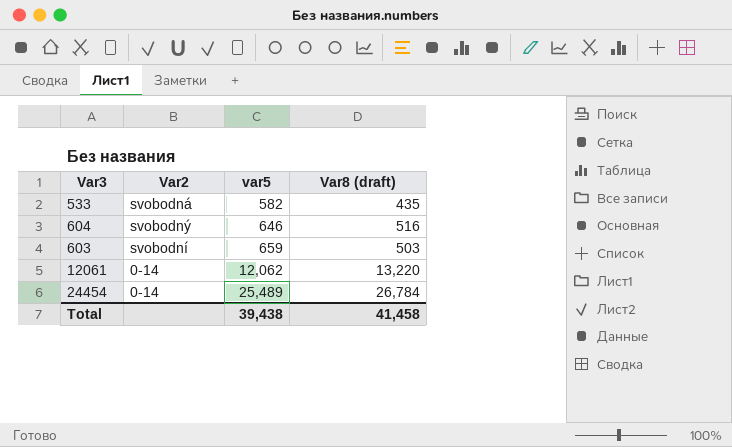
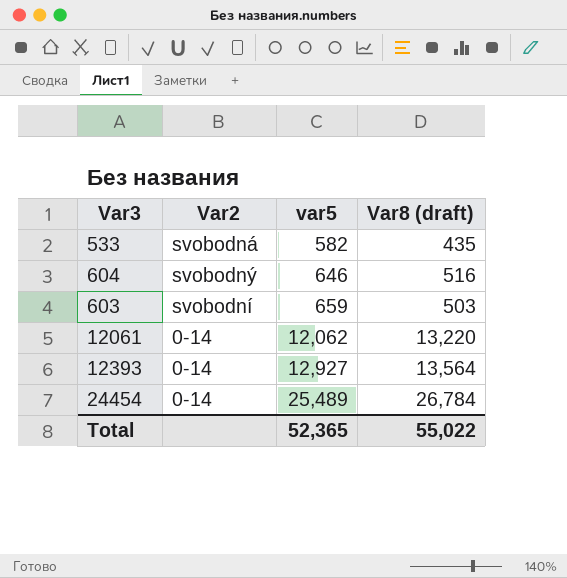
row 12393: none -> 0-14 | 12,927 | 13,564
Total | var5: 39,438 -> 52,365
Total | Var8 (draft): 41,458 -> 55,022

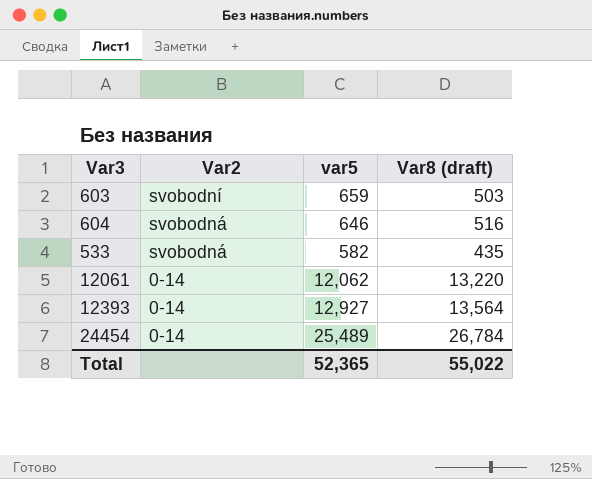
row order: var5 ascending -> Var2 descending
604 | Var2: svobodný -> svobodná

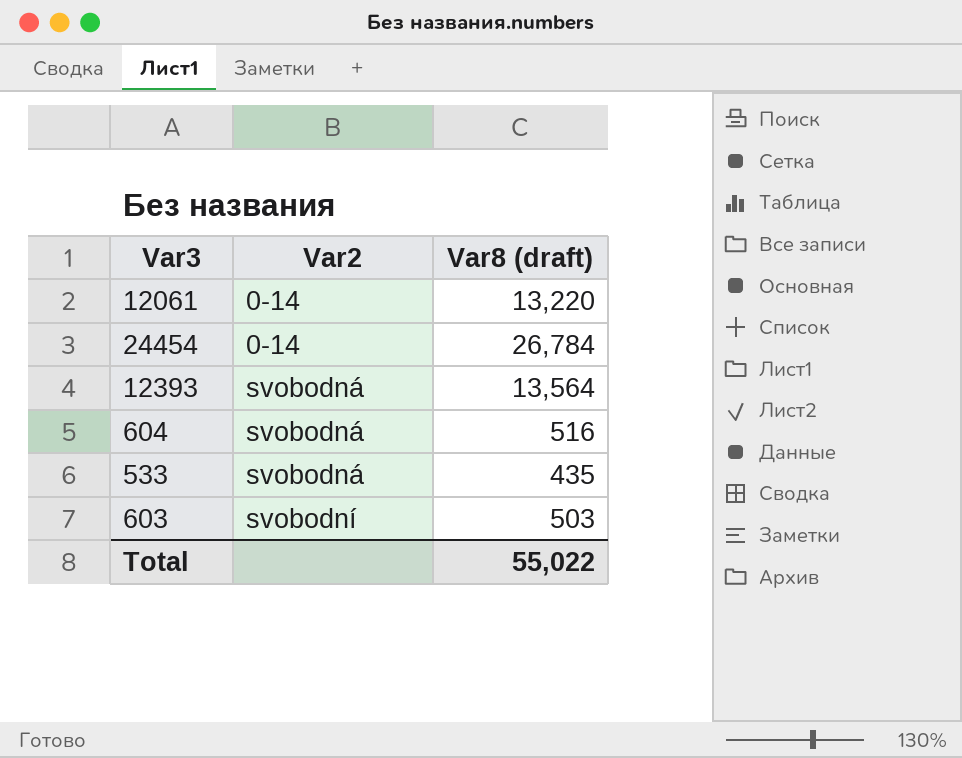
row order: Var2 descending -> Var2 ascending
column var5 | position: 3 -> none
12393 | Var2: 0-14 -> svobodná

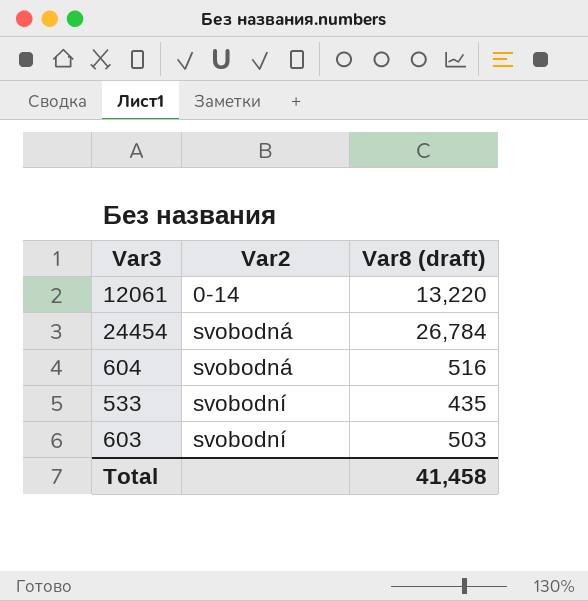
row 12393: svobodná | 13,564 -> none
24454 | Var2: 0-14 -> svobodná
533 | Var2: svobodná -> svobodní
Total | Var8 (draft): 55,022 -> 41,458

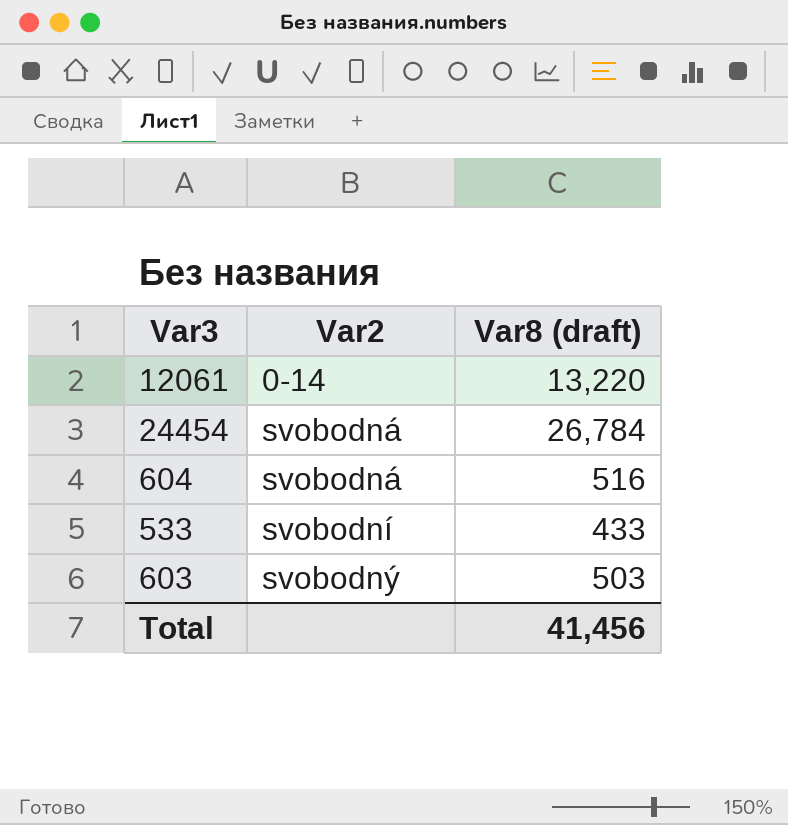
533 | Var8 (draft): 435 -> 433
603 | Var2: svobodní -> svobodný
Total | Var8 (draft): 41,458 -> 41,456

